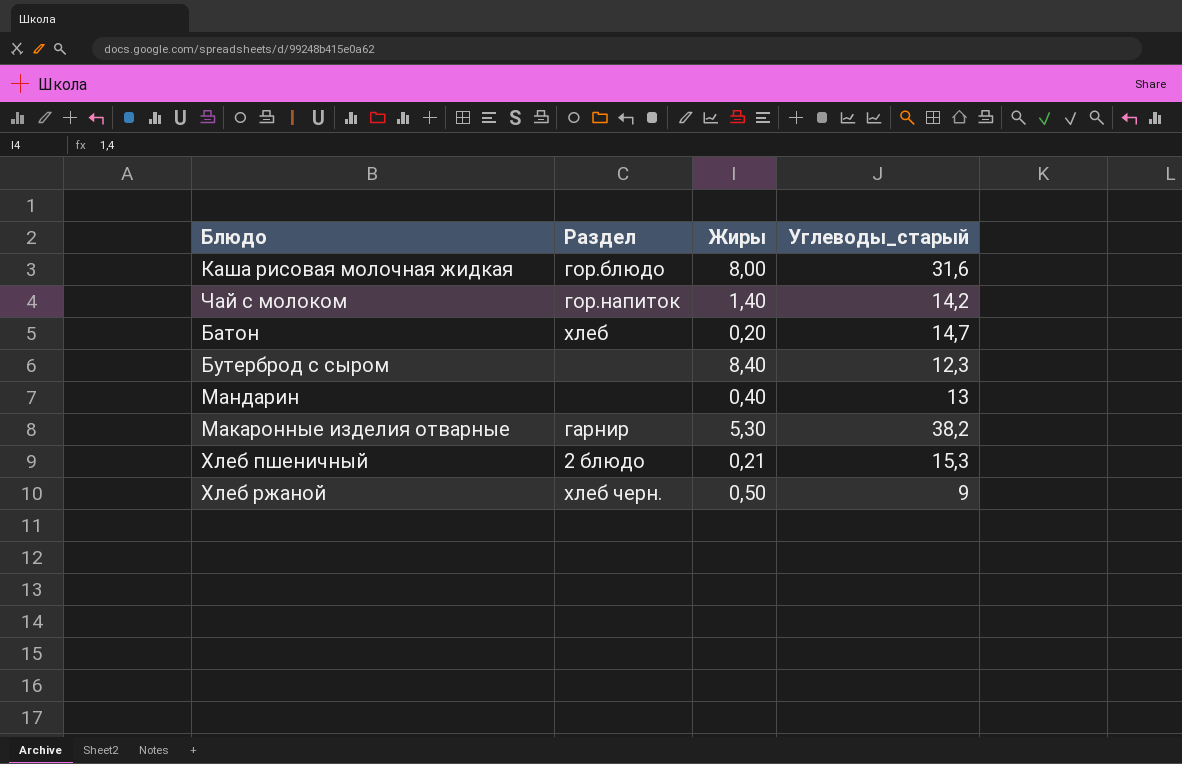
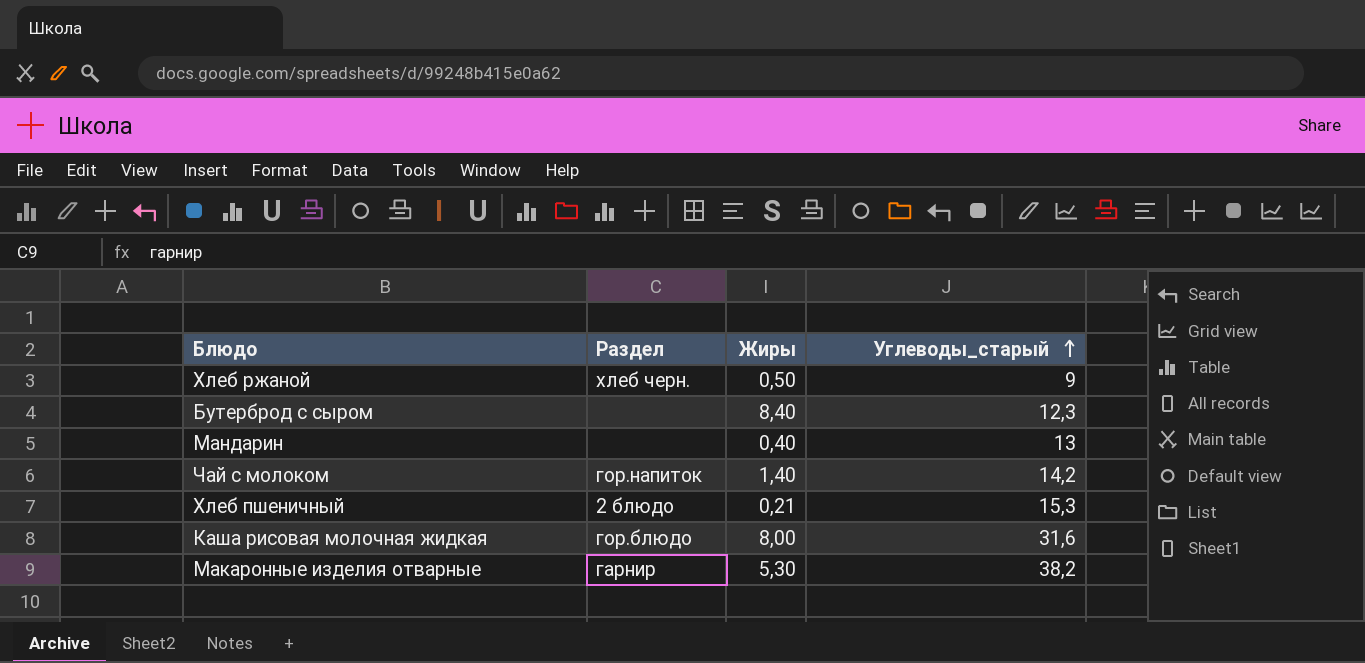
row order: none -> Углеводы_старый ascending
row Батон: хлеб | 0,20 | 14,7 -> none

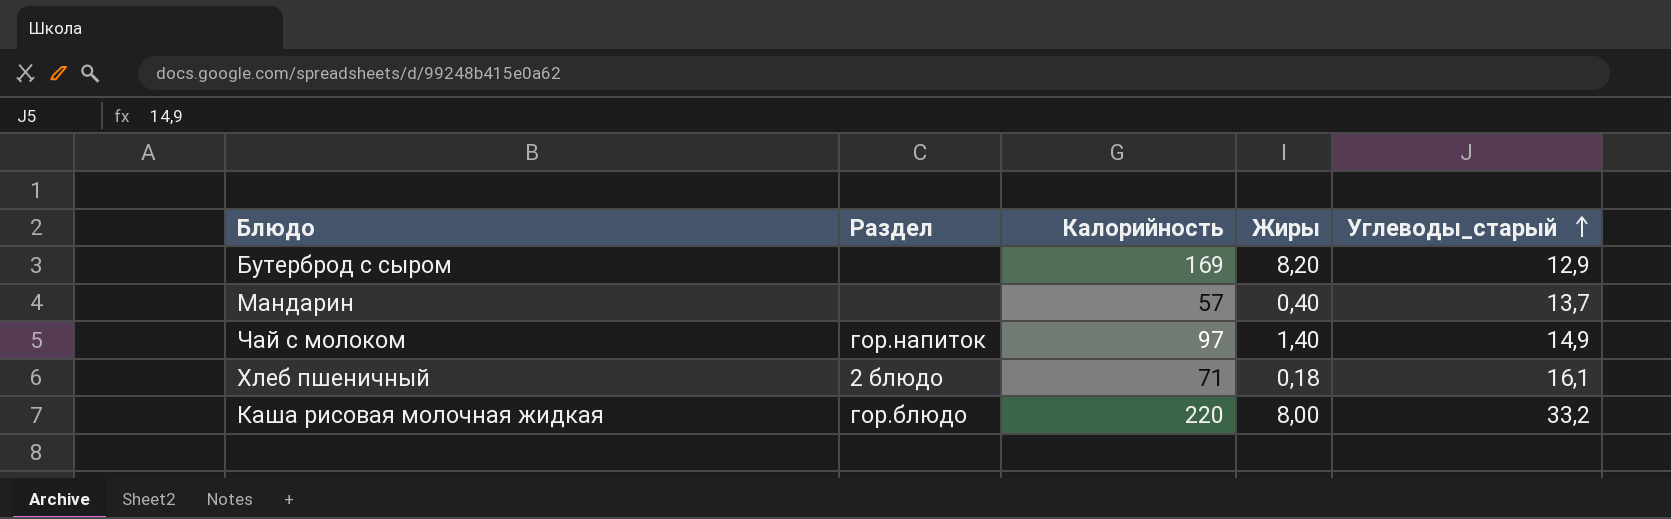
column Калорийность | position: none -> 3
row Хлеб ржаной: хлеб черн. | 0,50 | 9 -> none
row Макаронные изделия отварные: гарнир | 5,30 | 38,2 -> none
Бутерброд с сыром | Жиры: 8,40 -> 8,20
Бутерброд с сыром | Углеводы_старый: 12,3 -> 12,9
Мандарин | Углеводы_старый: 13 -> 13,7
Чай с молоком | Углеводы_старый: 14,2 -> 14,9
Хлеб пшеничный | Жиры: 0,21 -> 0,18
Хлеб пшеничный | Углеводы_старый: 15,3 -> 16,1
Каша рисовая молочная жидкая | Углеводы_старый: 31,6 -> 33,2

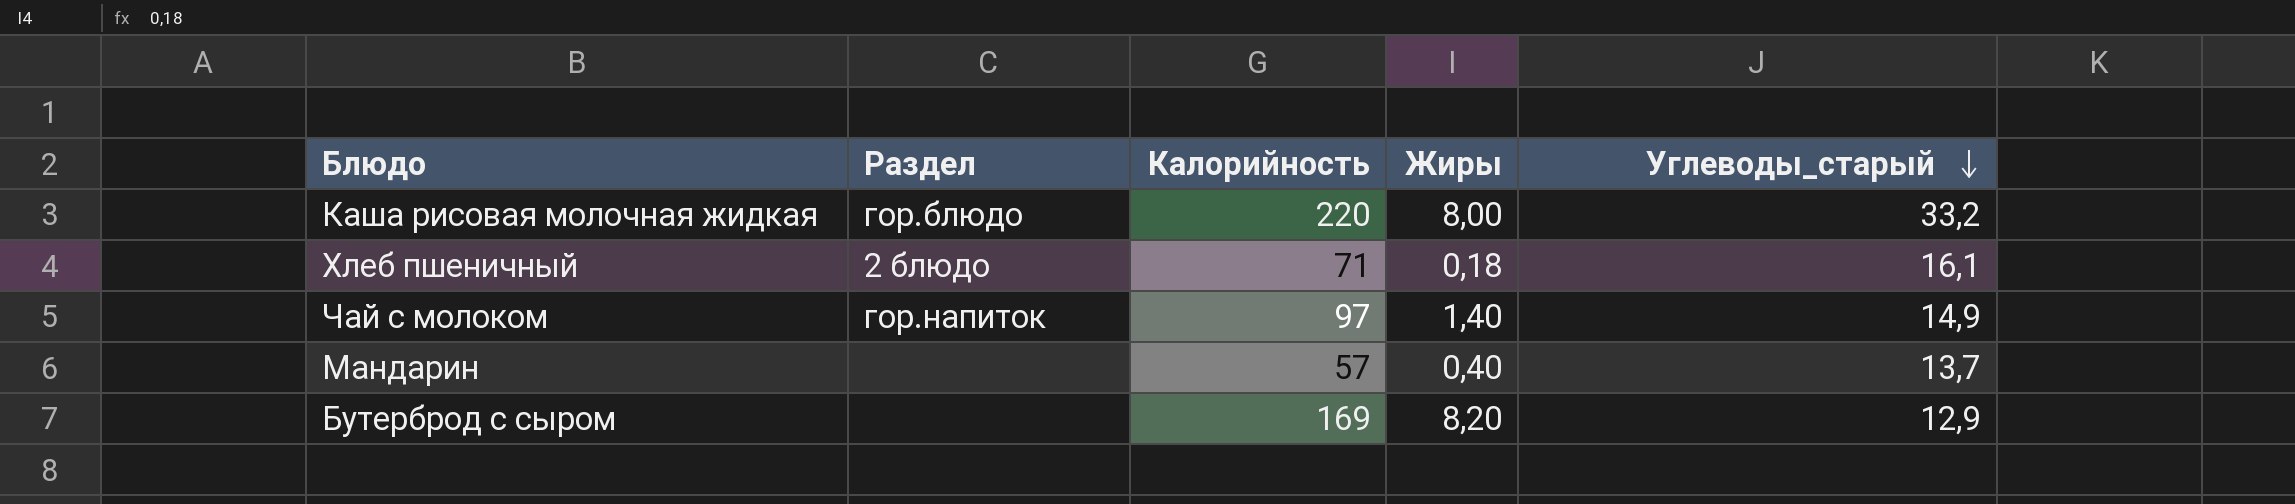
row order: Углеводы_старый ascending -> Углеводы_старый descending

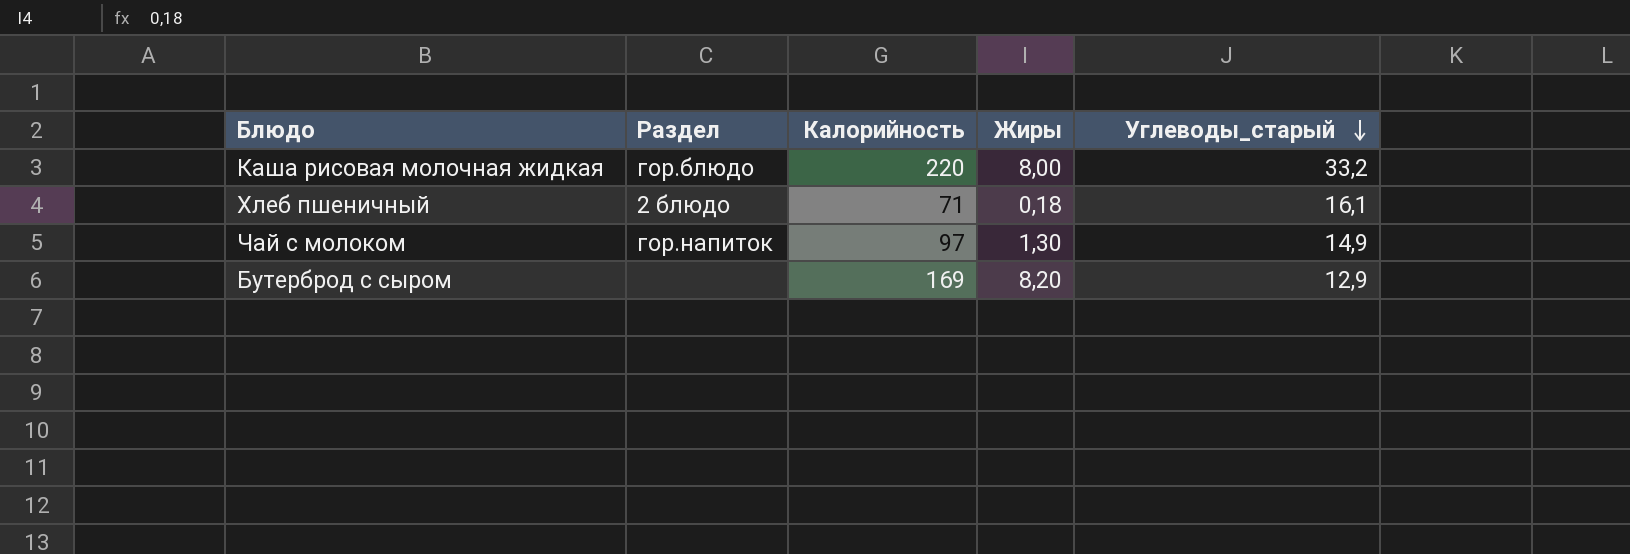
row Мандарин: none | 57 | 0,40 | 13,7 -> none
Чай с молоком | Жиры: 1,40 -> 1,30

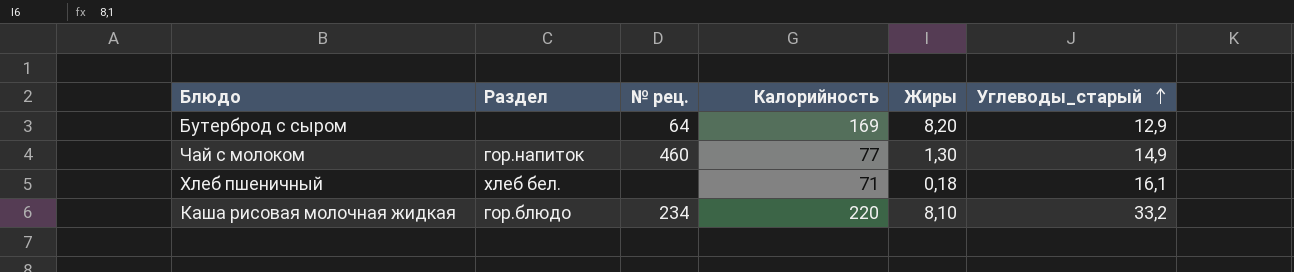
row order: Углеводы_старый descending -> Углеводы_старый ascending
column № рец. | position: none -> 3
Чай с молоком | Калорийность: 97 -> 77
Хлеб пшеничный | Раздел: 2 блюдо -> хлеб бел.
Каша рисовая молочная жидкая | Жиры: 8,00 -> 8,10

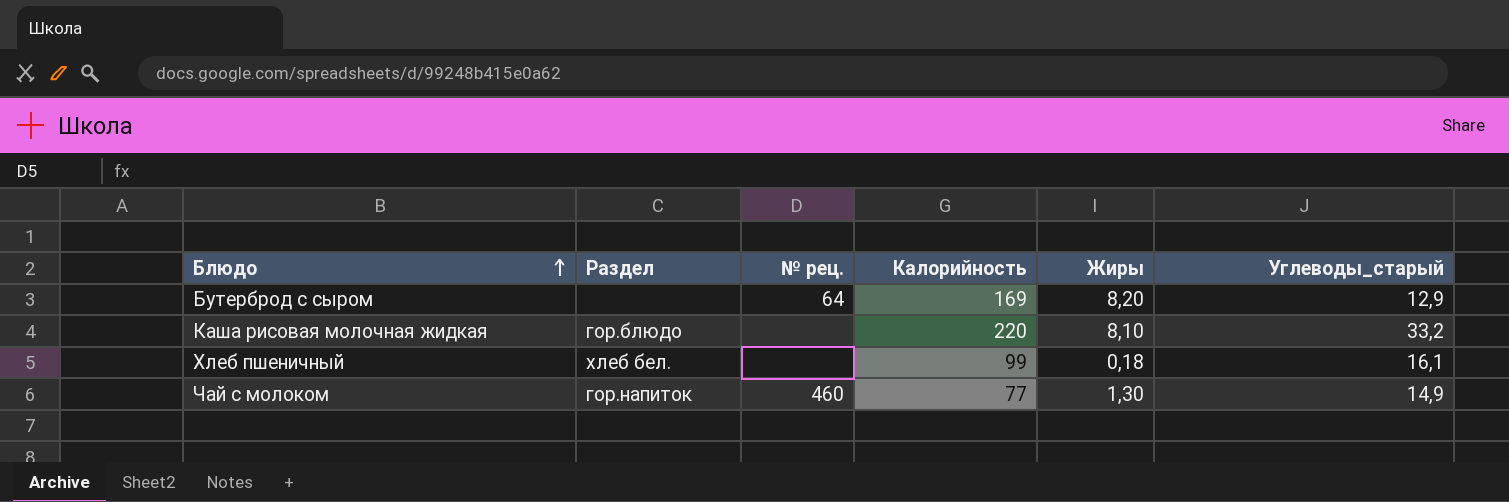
row order: Углеводы_старый ascending -> Блюдо ascending
Каша рисовая молочная жидкая | № рец.: 234 -> none
Хлеб пшеничный | Калорийность: 71 -> 99

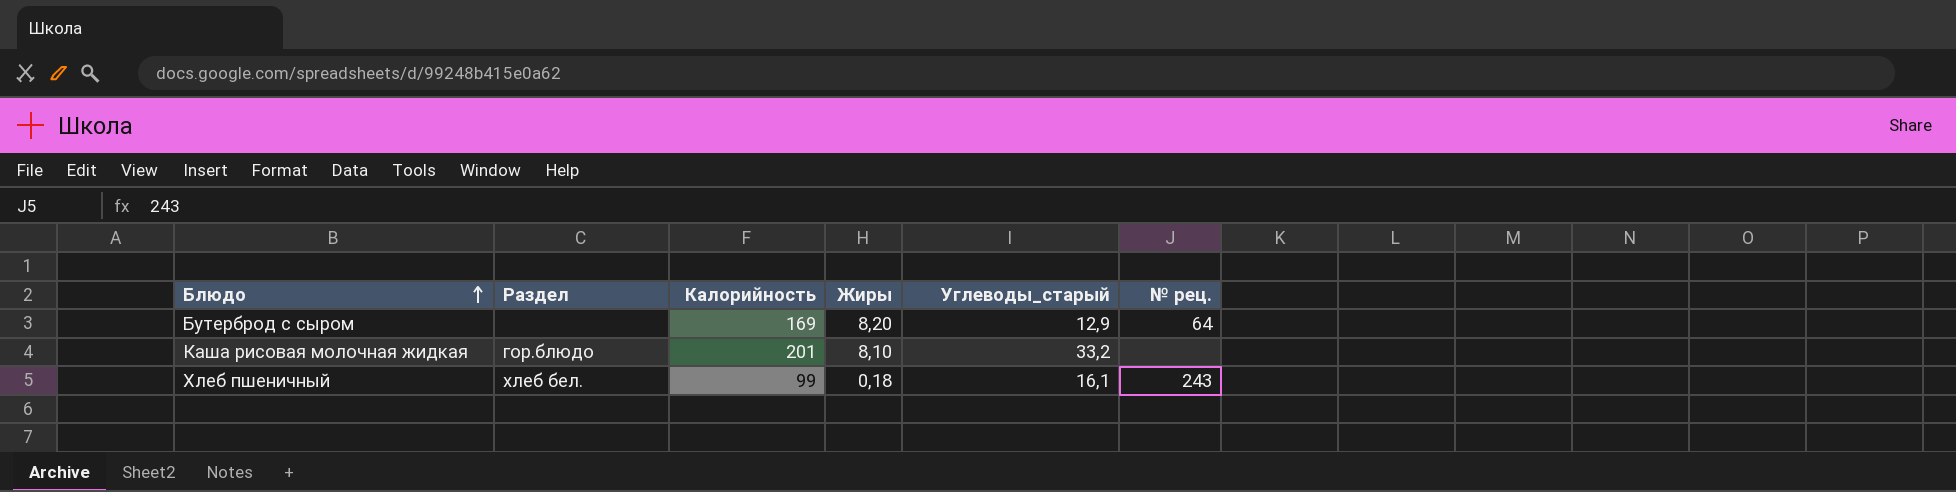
column № рец. | position: 3 -> 6
row Чай с молоком: гор.напиток | 460 | 77 | 1,30 | 14,9 -> none
Каша рисовая молочная жидкая | Калорийность: 220 -> 201
Хлеб пшеничный | № рец.: none -> 243

